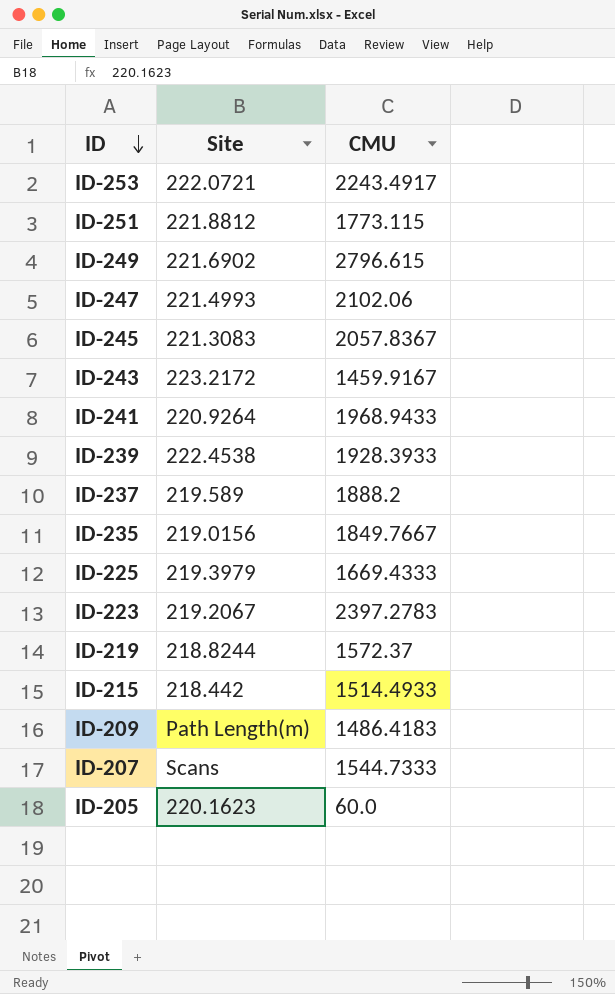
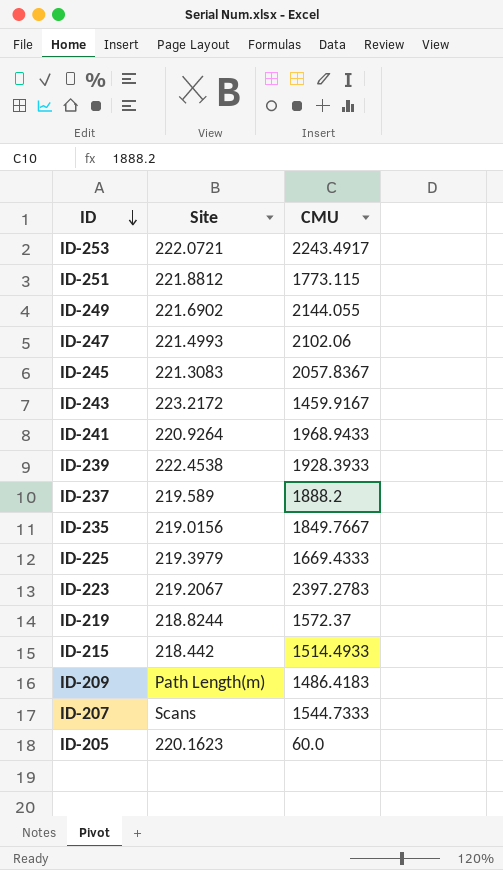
ID-249 | CMU: 2796.615 -> 2144.055

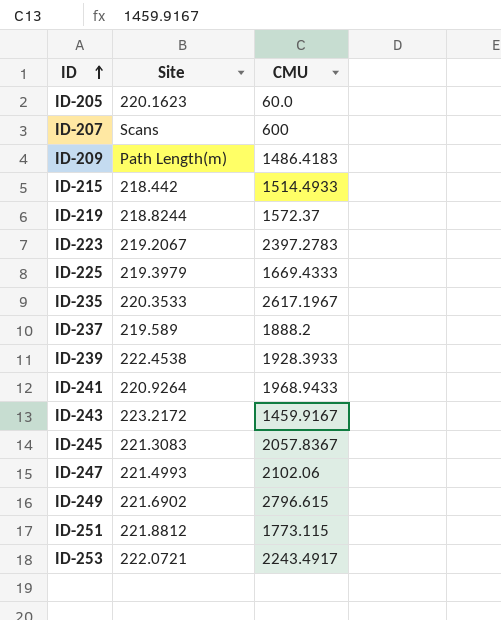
row order: ID descending -> ID ascending
ID-207 | CMU: 1544.7333 -> 600
ID-235 | Site: 219.0156 -> 220.3533
ID-235 | CMU: 1849.7667 -> 2617.1967
ID-249 | CMU: 2144.055 -> 2796.615

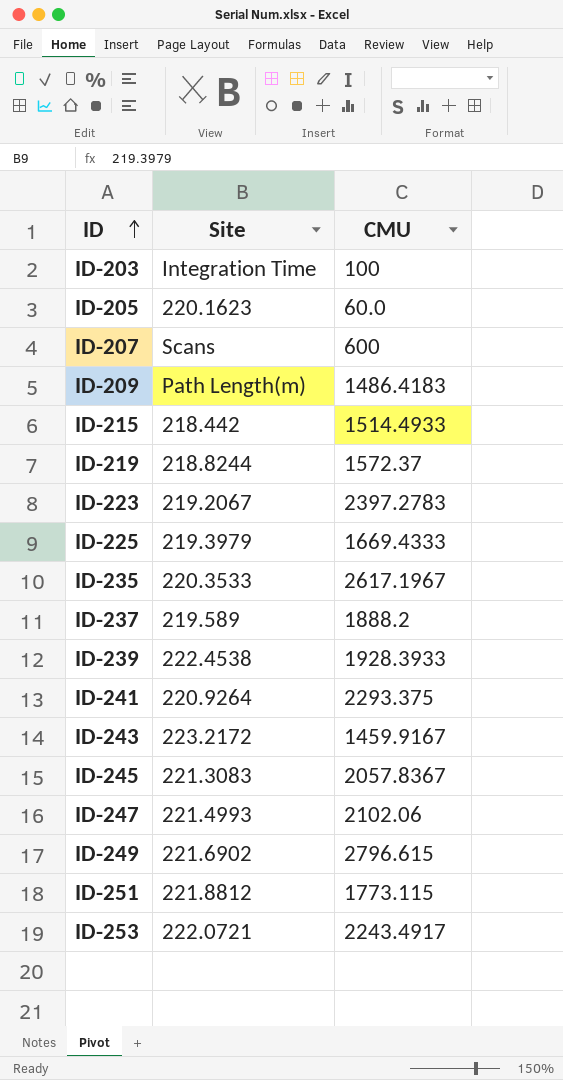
row ID-203: none -> Integration Time | 100
ID-241 | CMU: 1968.9433 -> 2293.375

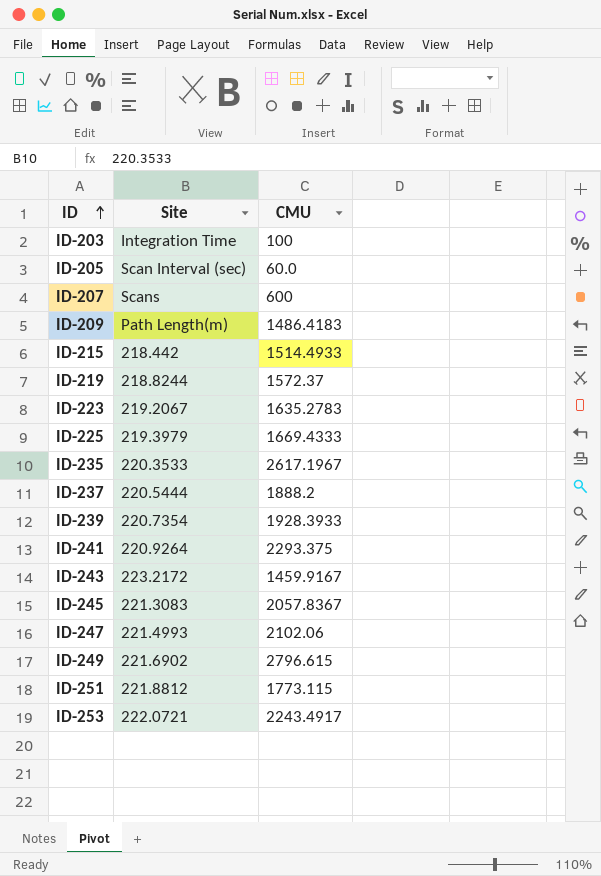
ID-205 | Site: 220.1623 -> Scan Interval (sec)
ID-223 | CMU: 2397.2783 -> 1635.2783
ID-237 | Site: 219.589 -> 220.5444
ID-239 | Site: 222.4538 -> 220.7354

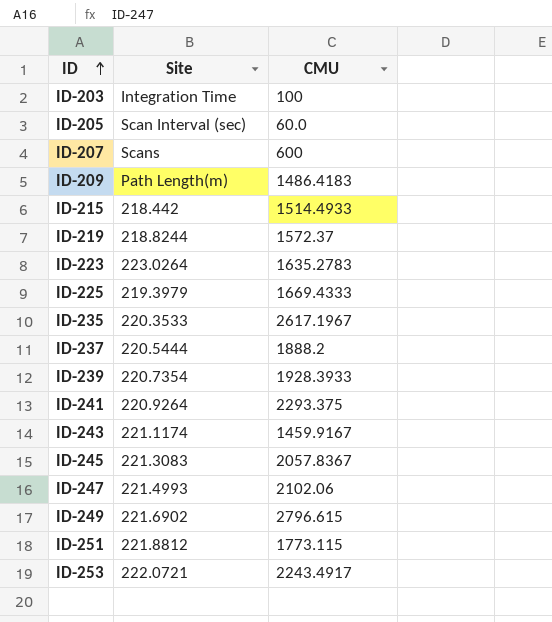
ID-223 | Site: 219.2067 -> 223.0264
ID-243 | Site: 223.2172 -> 221.1174

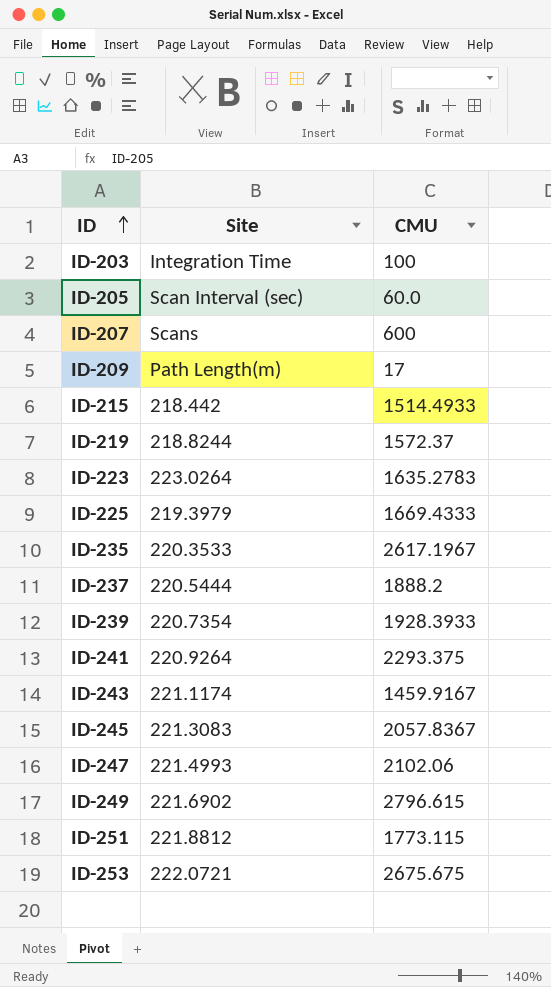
ID-209 | CMU: 1486.4183 -> 17
ID-253 | CMU: 2243.4917 -> 2675.675

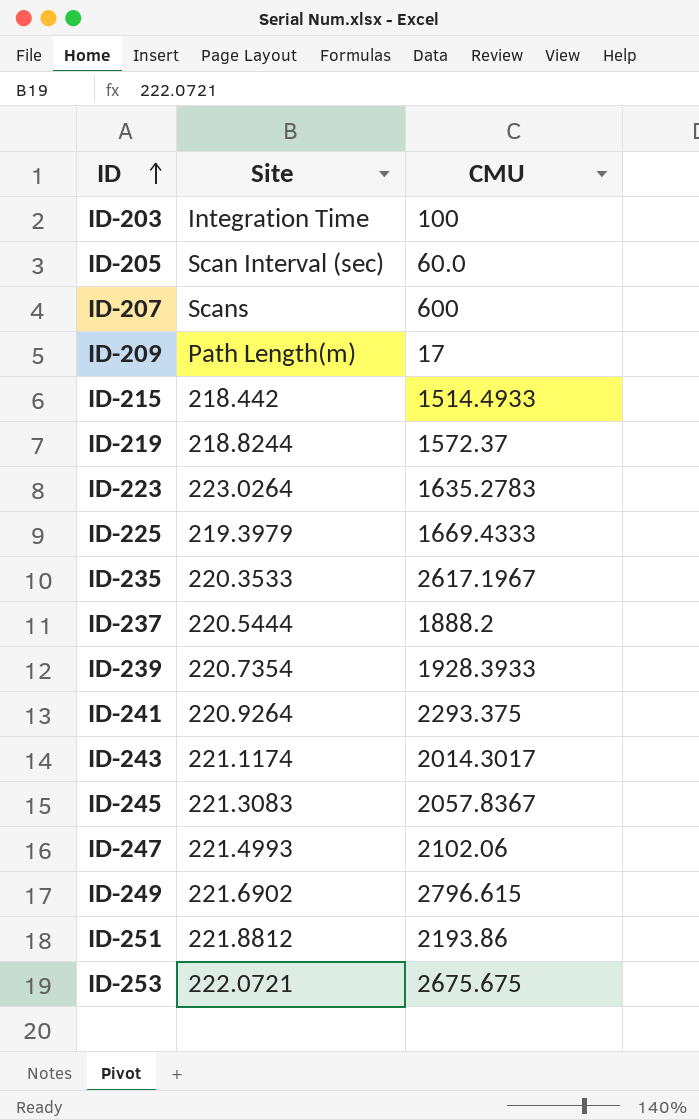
ID-243 | CMU: 1459.9167 -> 2014.3017
ID-251 | CMU: 1773.115 -> 2193.86

